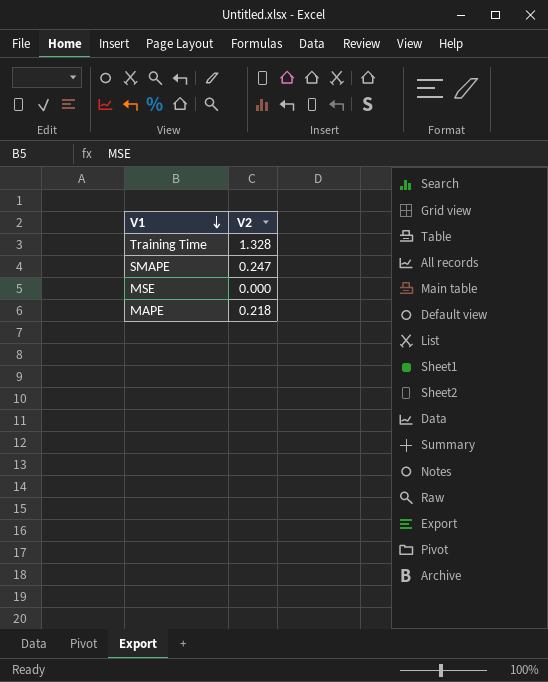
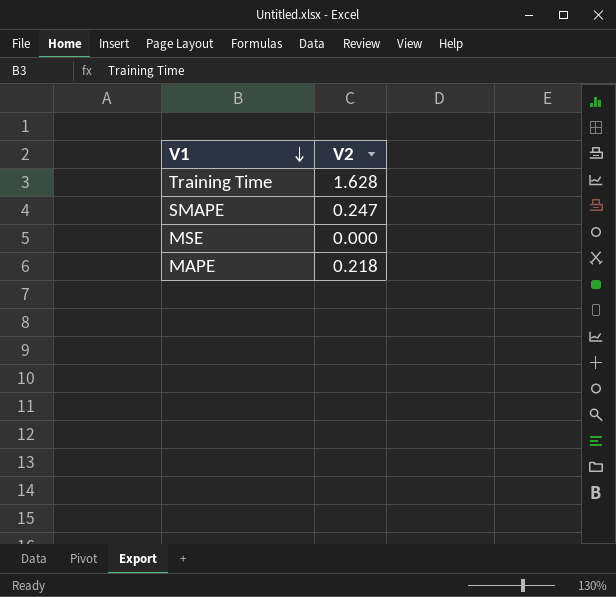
Training Time | V2: 1.328 -> 1.628

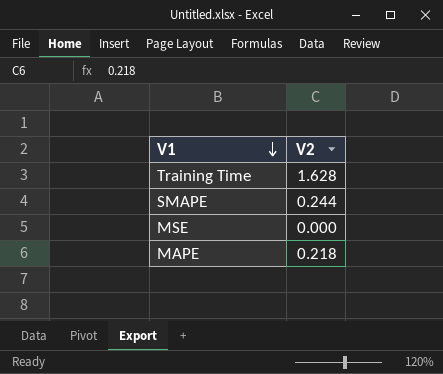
SMAPE | V2: 0.247 -> 0.244

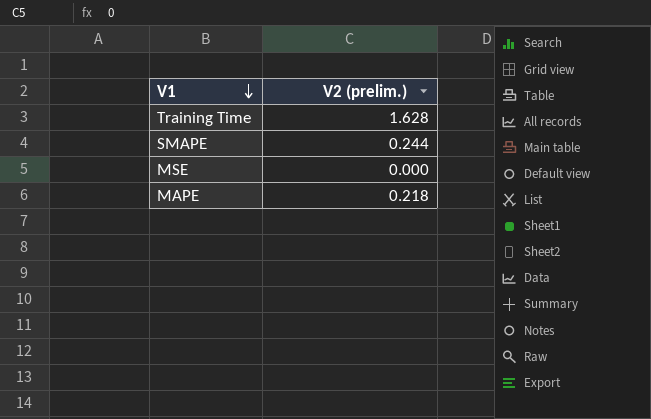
column name: V2 -> V2 (prelim.)

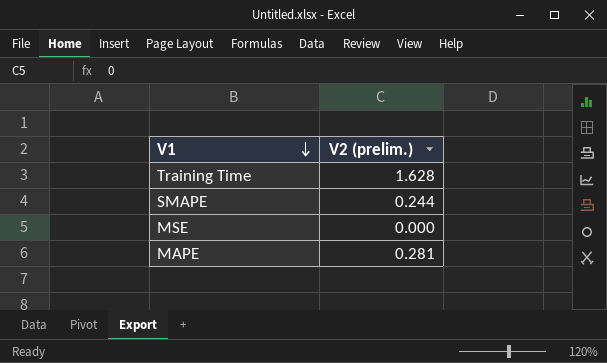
MAPE | V2 (prelim.): 0.218 -> 0.281

